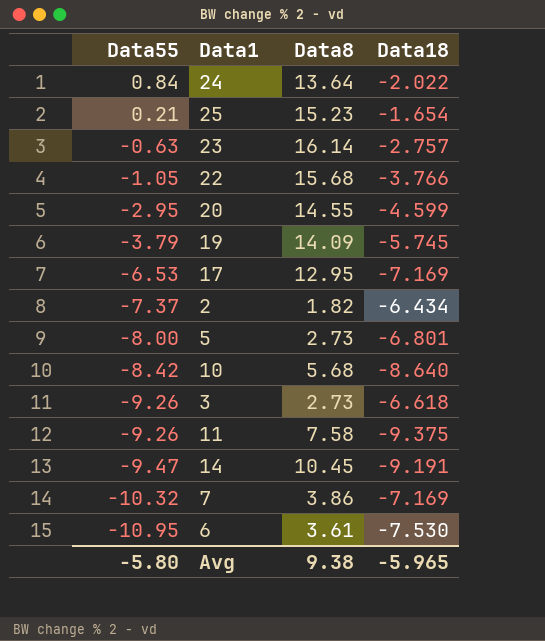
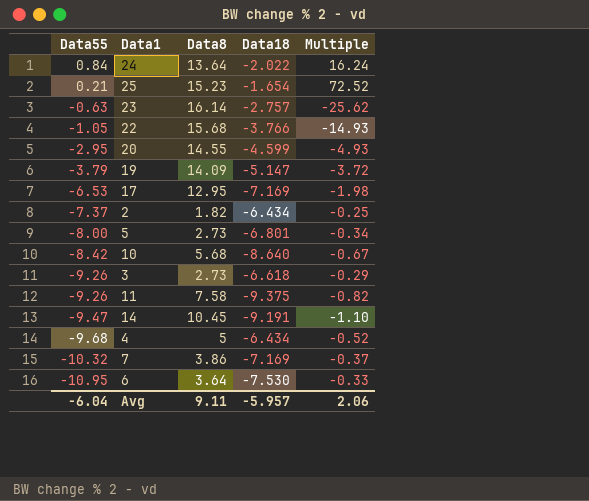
column Multiple | formula: none -> [Data8] / [Data55]
19 | Data18: -5.745 -> -5.147
row 4: none -> -9.68 | 5 | -6.434 | -0.52
6 | Data8: 3.61 -> 3.64
Avg | Data55: -5.80 -> -6.04
Avg | Data8: 9.38 -> 9.11
Avg | Data18: -5.965 -> -5.957

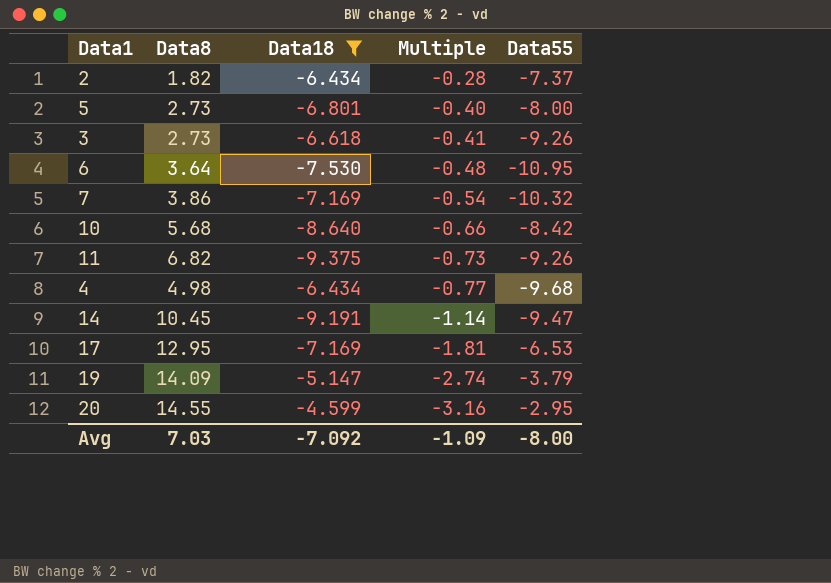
filter: none -> Data18 <= -4.599
row order: Data55 descending -> Multiple descending
column Multiple | formula: [Data8] / [Data55] -> [Data8] / [Data18]
column Data55 | position: 1 -> 5
11 | Data8: 7.58 -> 6.82
4 | Data8: 5 -> 4.98
Avg | Data8: 9.11 -> 7.03
Avg | Data18: -5.957 -> -7.092
Avg | Multiple: 2.06 -> -1.09
Avg | Data55: -6.04 -> -8.00

